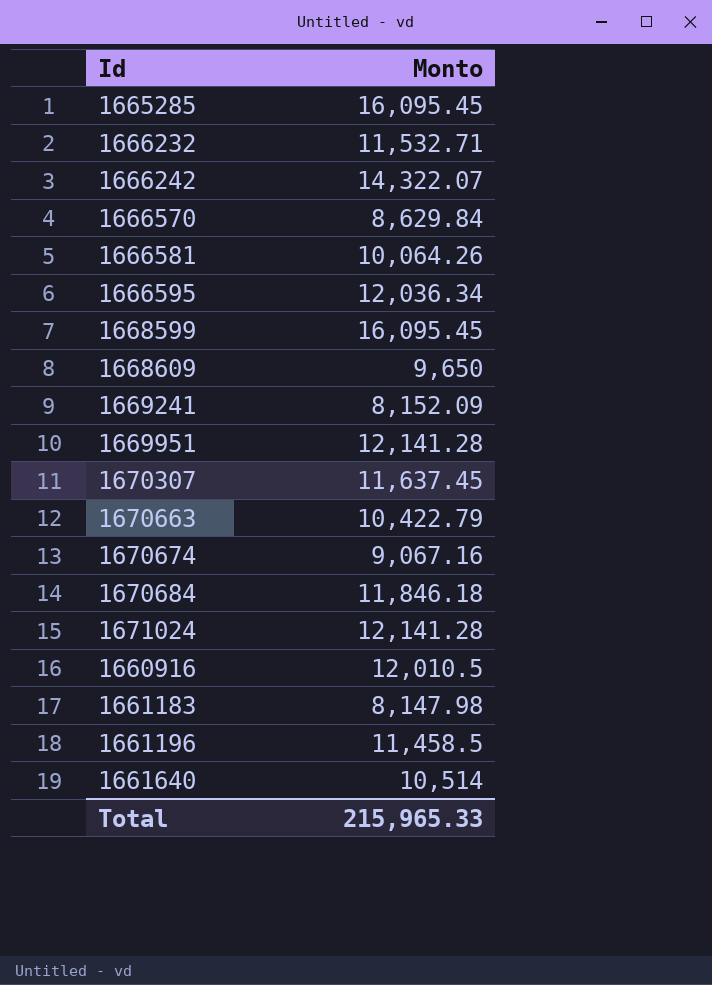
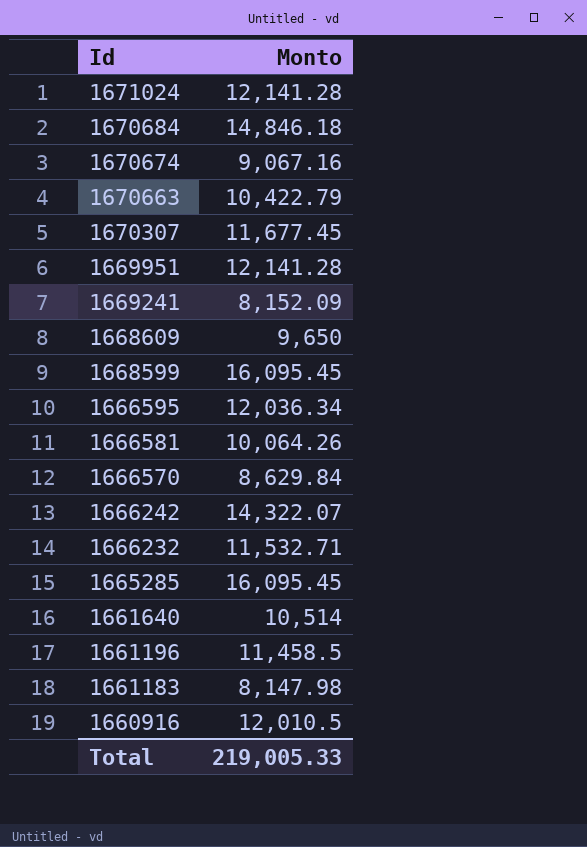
row order: none -> Id descending
1670684 | Monto: 11,846.18 -> 14,846.18
1670307 | Monto: 11,637.45 -> 11,677.45
Total | Monto: 215,965.33 -> 219,005.33

